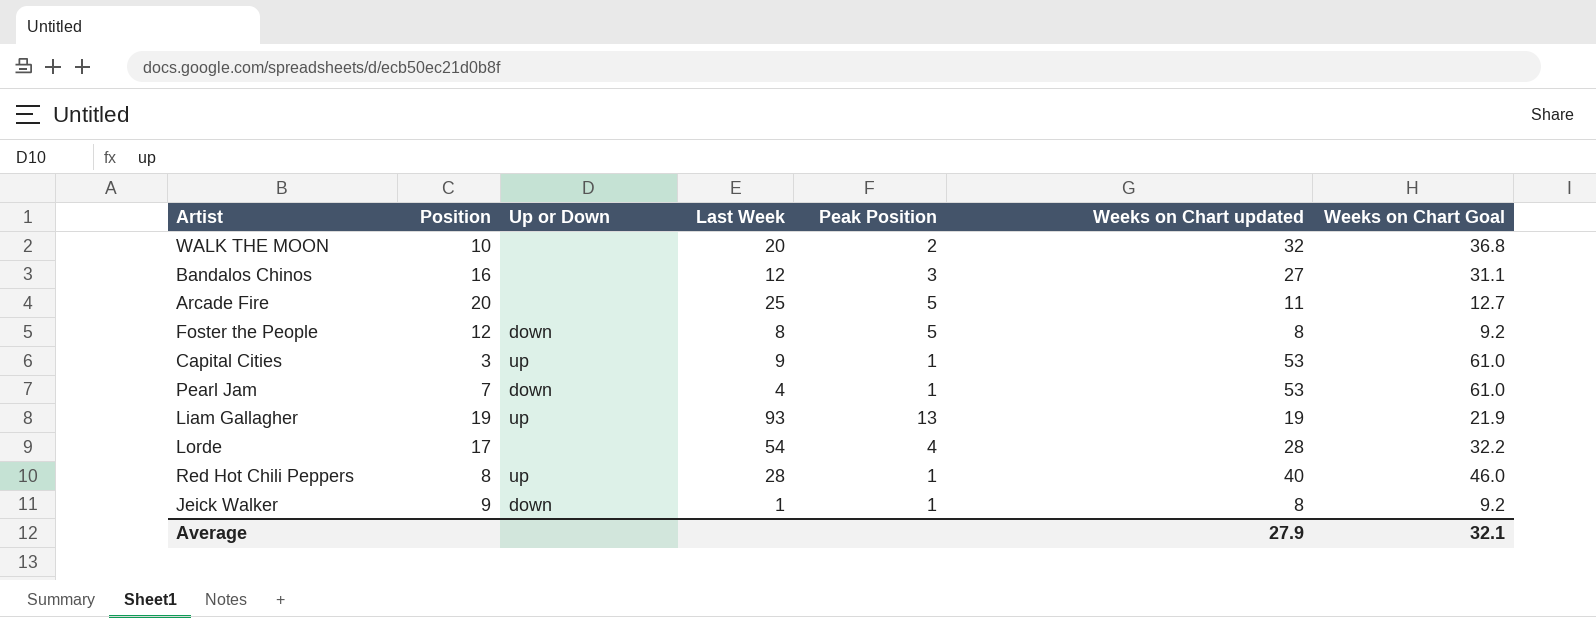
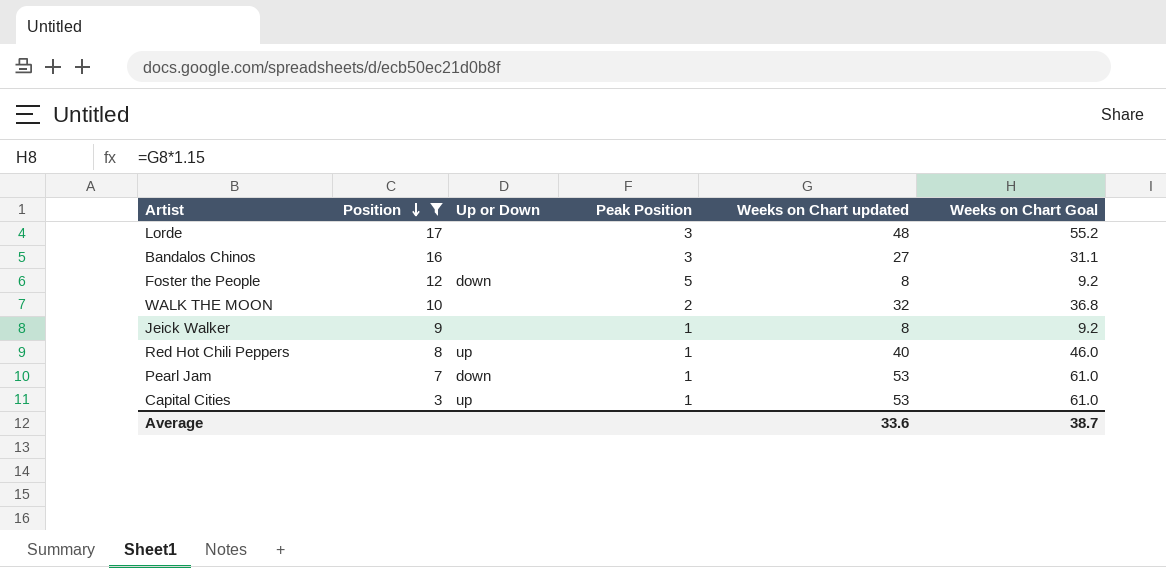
filter: none -> Position <= 17
row order: none -> Position descending
column Last Week | position: 4 -> none
Lorde | Peak Position: 4 -> 3
Lorde | Weeks on Chart updated: 28 -> 48
Lorde | Weeks on Chart Goal: 32.2 -> 55.2
Jeick Walker | Up or Down: down -> none
Average | Weeks on Chart updated: 27.9 -> 33.6
Average | Weeks on Chart Goal: 32.1 -> 38.7

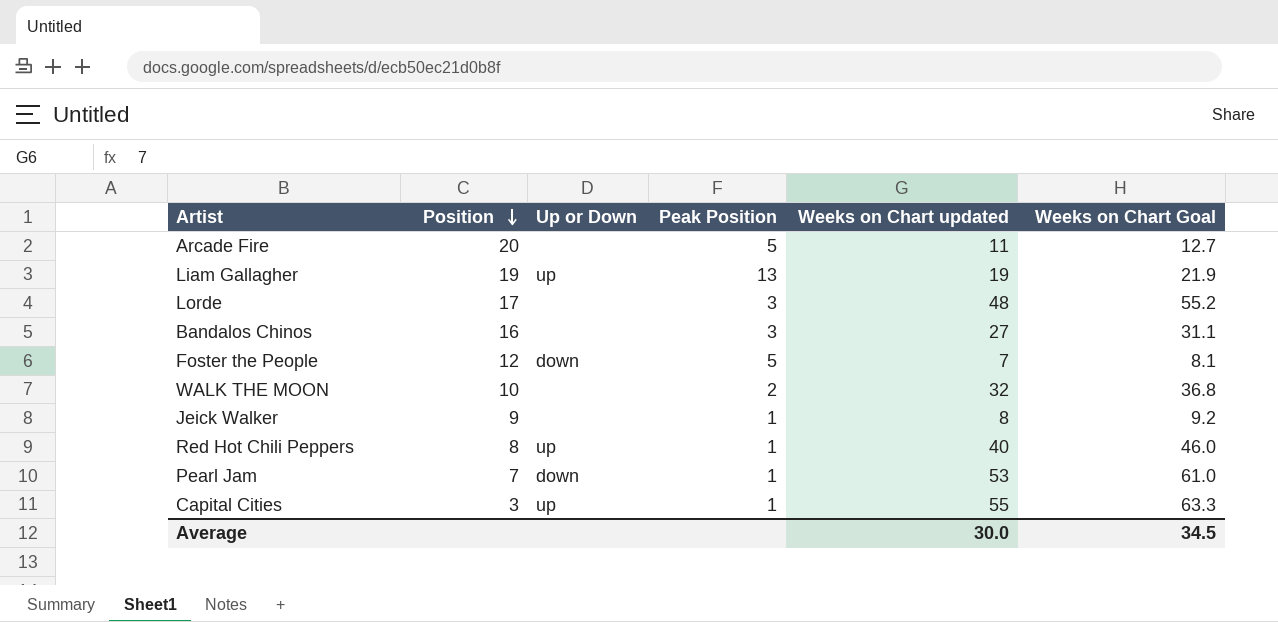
filter: Position <= 17 -> none
Foster the People | Weeks on Chart updated: 8 -> 7
Foster the People | Weeks on Chart Goal: 9.2 -> 8.1
Capital Cities | Weeks on Chart updated: 53 -> 55
Capital Cities | Weeks on Chart Goal: 61.0 -> 63.3
Average | Weeks on Chart updated: 33.6 -> 30.0
Average | Weeks on Chart Goal: 38.7 -> 34.5

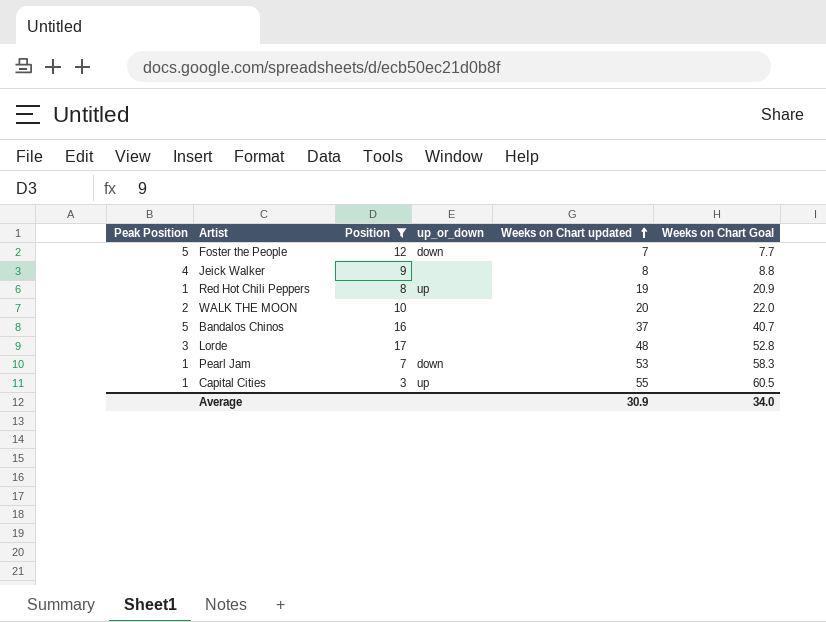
filter: none -> Position <= 17
row order: Position descending -> Weeks on Chart updated ascending
column Peak Position | position: 4 -> 1
column name: Up or Down -> up_or_down
column Weeks on Chart Goal | formula: [Weeks on Chart updated] * 1.15 -> [Weeks on Chart updated] * 1.1
Jeick Walker | Peak Position: 1 -> 4
Red Hot Chili Peppers | Weeks on Chart updated: 40 -> 19
WALK THE MOON | Weeks on Chart updated: 32 -> 20
Bandalos Chinos | Peak Position: 3 -> 5
Bandalos Chinos | Weeks on Chart updated: 27 -> 37
Average | Weeks on Chart updated: 30.0 -> 30.9
Average | Weeks on Chart Goal: 34.5 -> 34.0

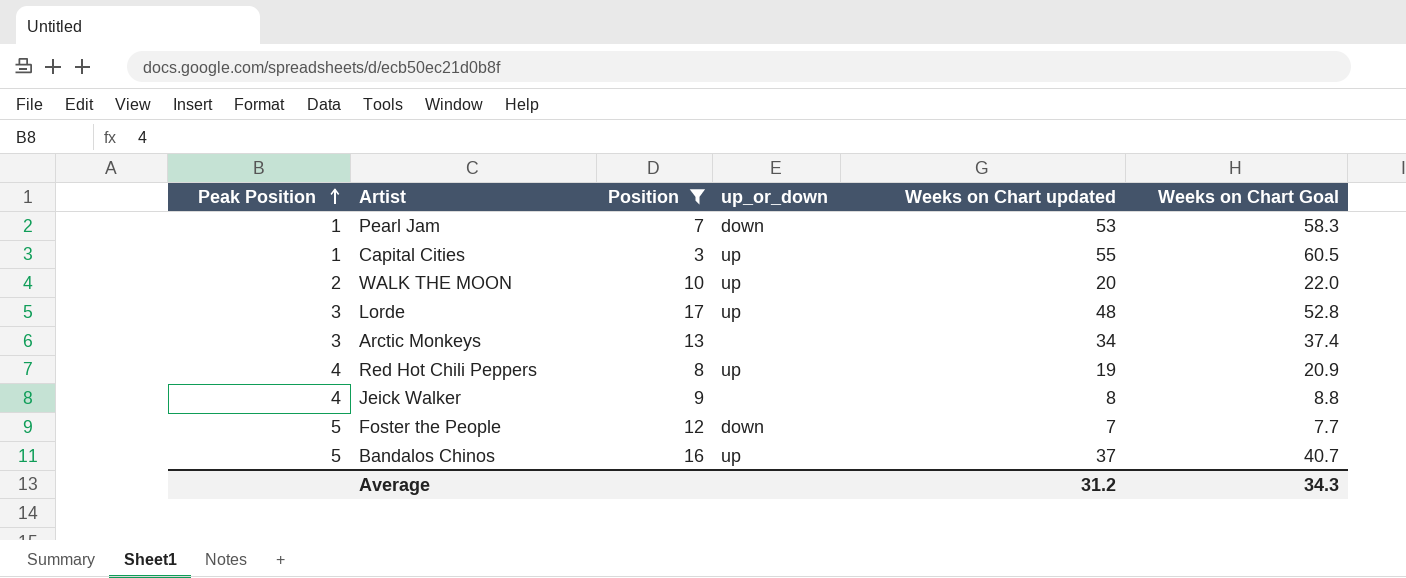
row order: Weeks on Chart updated ascending -> Peak Position ascending
WALK THE MOON | up_or_down: none -> up
Lorde | up_or_down: none -> up
row Arctic Monkeys: none -> 3 | 13 | none | 34 | 37.4
Red Hot Chili Peppers | Peak Position: 1 -> 4
Bandalos Chinos | up_or_down: none -> up
Average | Weeks on Chart updated: 30.9 -> 31.2
Average | Weeks on Chart Goal: 34.0 -> 34.3

